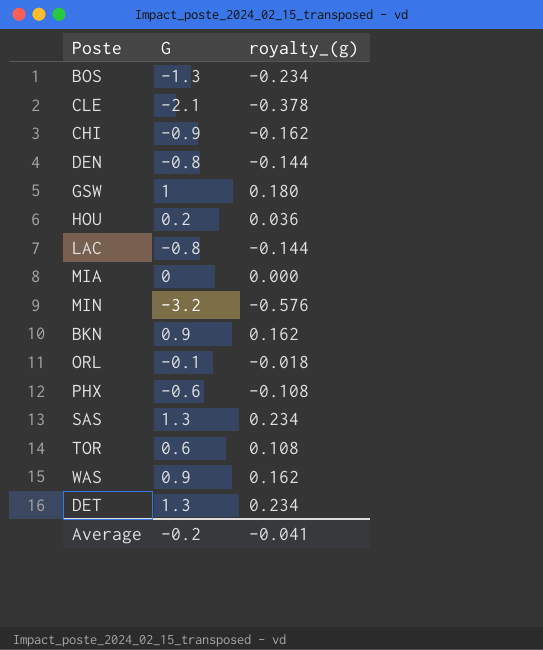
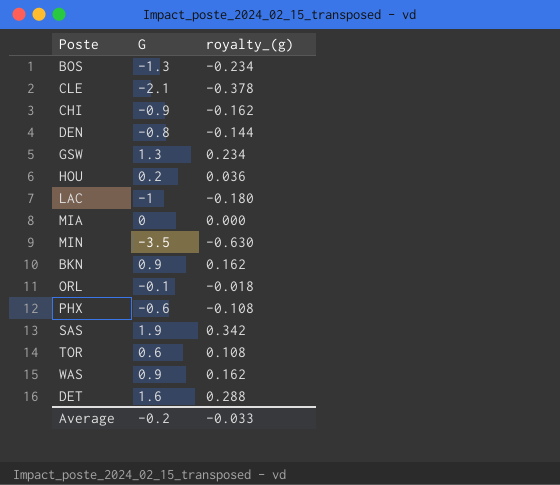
GSW | G: 1 -> 1.3
GSW | royalty_(g): 0.180 -> 0.234
LAC | G: -0.8 -> -1
LAC | royalty_(g): -0.144 -> -0.180
MIN | G: -3.2 -> -3.5
MIN | royalty_(g): -0.576 -> -0.630
SAS | G: 1.3 -> 1.9
SAS | royalty_(g): 0.234 -> 0.342
DET | G: 1.3 -> 1.6
DET | royalty_(g): 0.234 -> 0.288
Average | royalty_(g): -0.041 -> -0.033

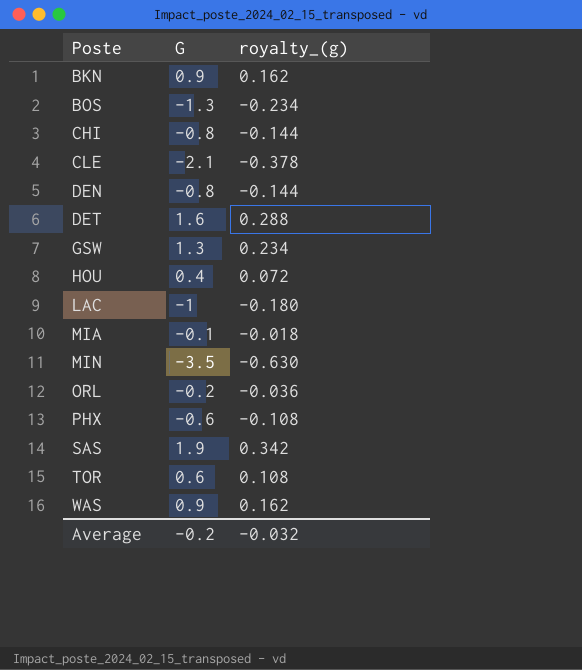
row order: none -> Poste ascending
CHI | G: -0.9 -> -0.8
CHI | royalty_(g): -0.162 -> -0.144
HOU | G: 0.2 -> 0.4
HOU | royalty_(g): 0.036 -> 0.072
MIA | G: 0 -> -0.1
MIA | royalty_(g): 0.000 -> -0.018
ORL | G: -0.1 -> -0.2
ORL | royalty_(g): -0.018 -> -0.036
Average | royalty_(g): -0.033 -> -0.032

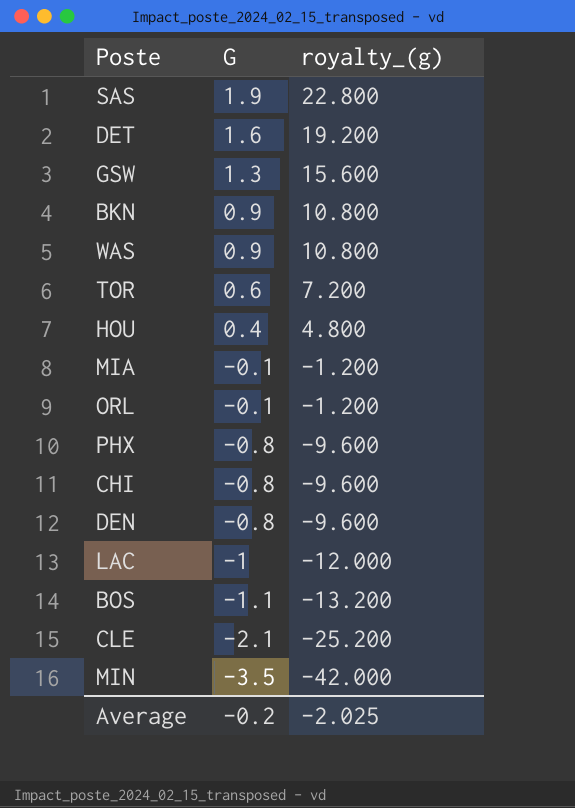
row order: Poste ascending -> G descending
column royalty_(g) | formula: [G] * 0.18 -> [G] * 12
ORL | G: -0.2 -> -0.1
PHX | G: -0.6 -> -0.8
BOS | G: -1.3 -> -1.1
Average | royalty_(g): -0.032 -> -2.025

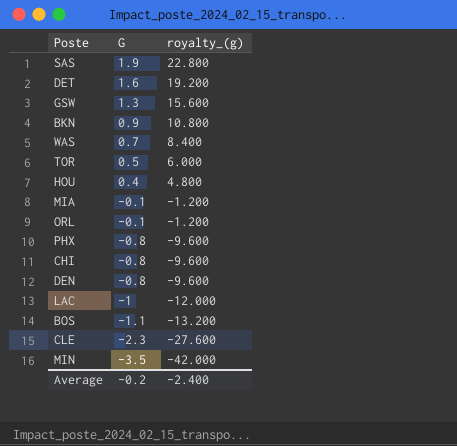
WAS | G: 0.9 -> 0.7
WAS | royalty_(g): 10.800 -> 8.400
TOR | G: 0.6 -> 0.5
TOR | royalty_(g): 7.200 -> 6.000
CLE | G: -2.1 -> -2.3
CLE | royalty_(g): -25.200 -> -27.600
Average | royalty_(g): -2.025 -> -2.400

